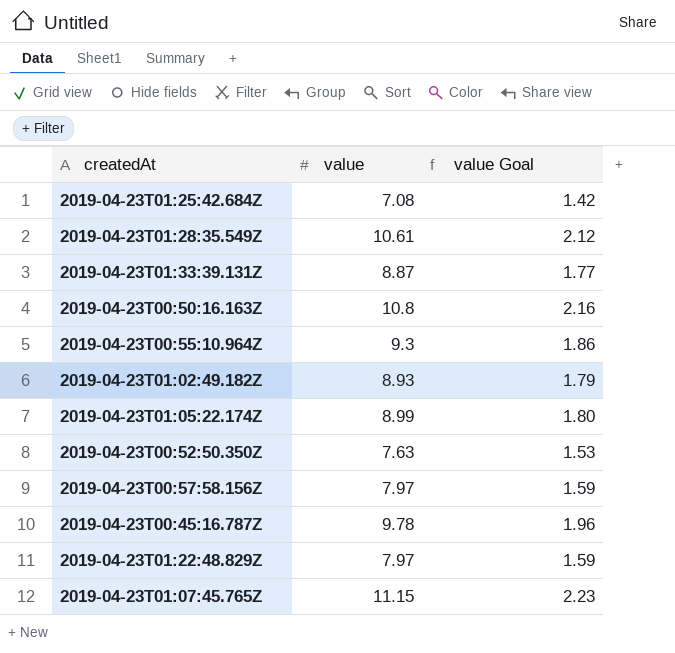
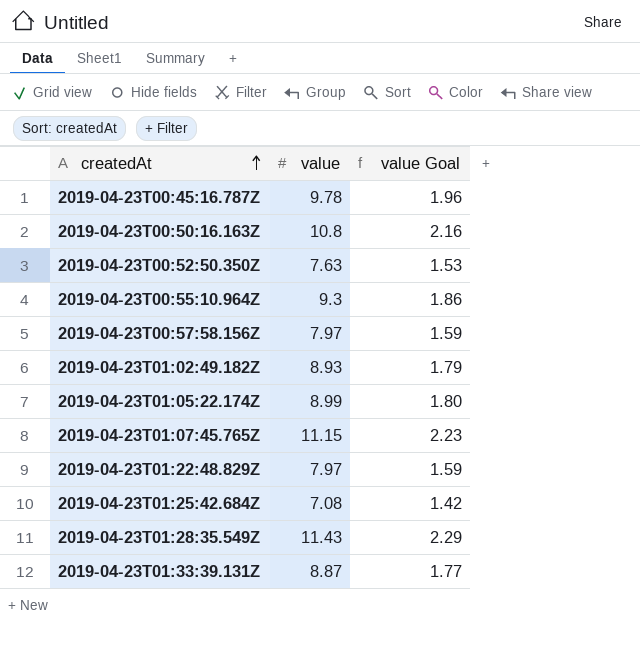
row order: none -> createdAt ascending
2019-04-23T01:28:35.549Z | value: 10.61 -> 11.43
2019-04-23T01:28:35.549Z | value Goal: 2.12 -> 2.29

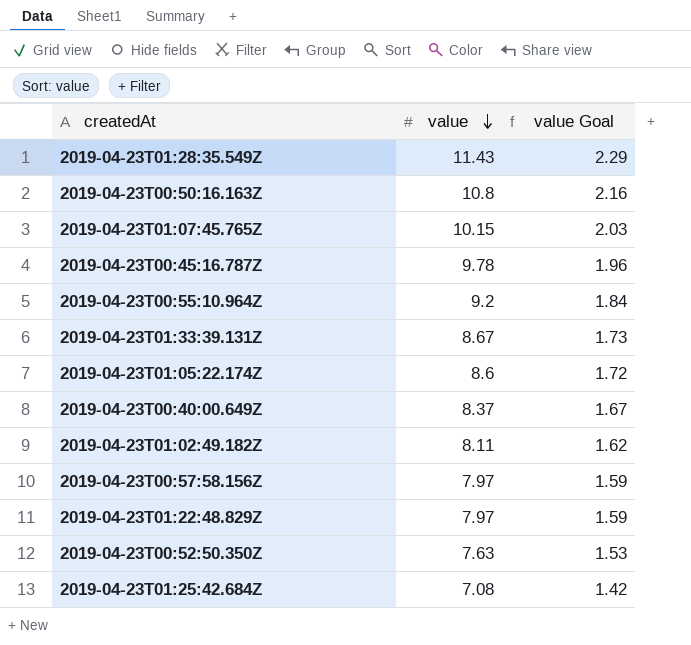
row order: createdAt ascending -> value descending
2019-04-23T01:07:45.765Z | value: 11.15 -> 10.15
2019-04-23T01:07:45.765Z | value Goal: 2.23 -> 2.03
2019-04-23T00:55:10.964Z | value: 9.3 -> 9.2
2019-04-23T00:55:10.964Z | value Goal: 1.86 -> 1.84
2019-04-23T01:33:39.131Z | value: 8.87 -> 8.67
2019-04-23T01:33:39.131Z | value Goal: 1.77 -> 1.73
2019-04-23T01:05:22.174Z | value: 8.99 -> 8.6
2019-04-23T01:05:22.174Z | value Goal: 1.80 -> 1.72
row 2019-04-23T00:40:00.649Z: none -> 8.37 | 1.67
2019-04-23T01:02:49.182Z | value: 8.93 -> 8.11
2019-04-23T01:02:49.182Z | value Goal: 1.79 -> 1.62

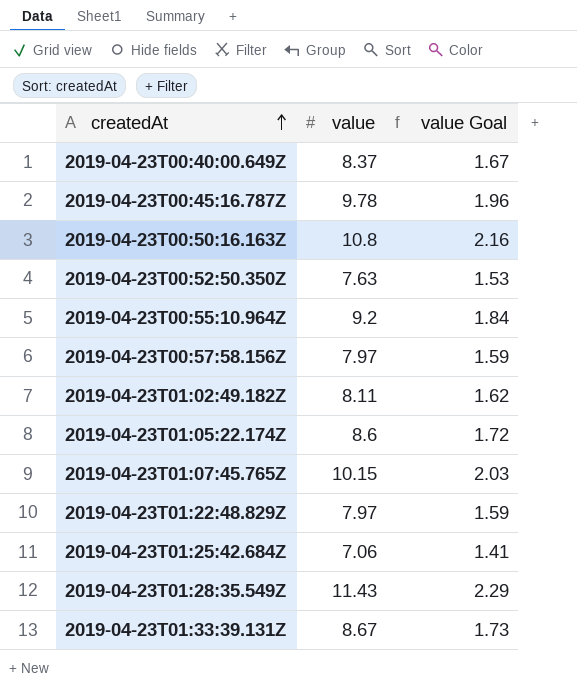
row order: value descending -> createdAt ascending
2019-04-23T01:25:42.684Z | value: 7.08 -> 7.06
2019-04-23T01:25:42.684Z | value Goal: 1.42 -> 1.41

